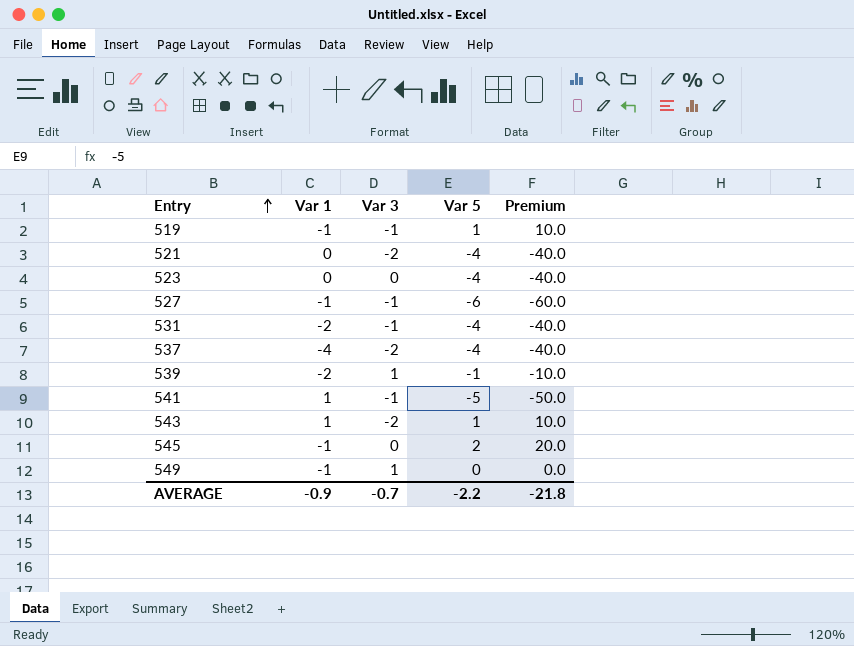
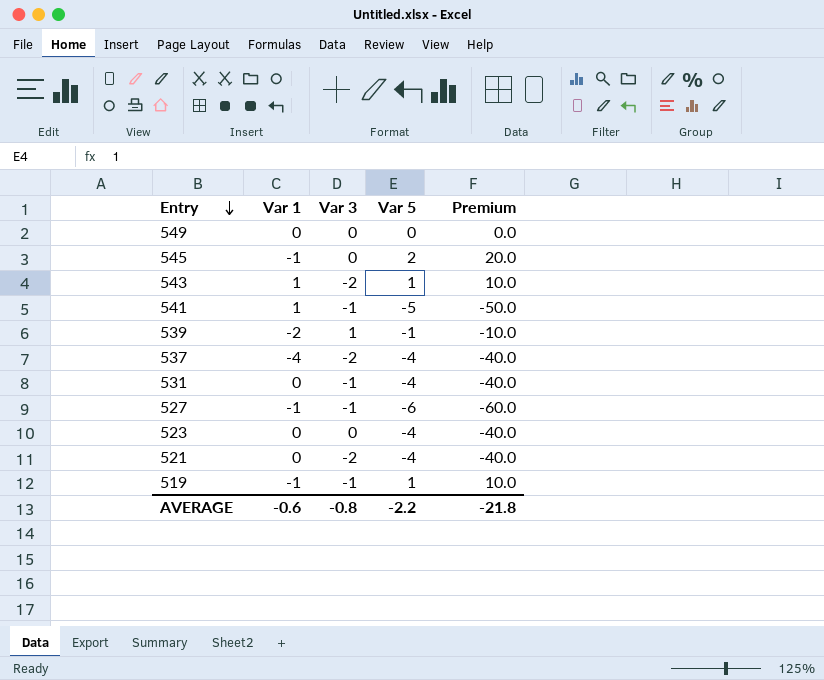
row order: Entry ascending -> Entry descending
549 | Var 1: -1 -> 0
549 | Var 3: 1 -> 0
531 | Var 1: -2 -> 0
AVERAGE | Var 1: -0.9 -> -0.6
AVERAGE | Var 3: -0.7 -> -0.8

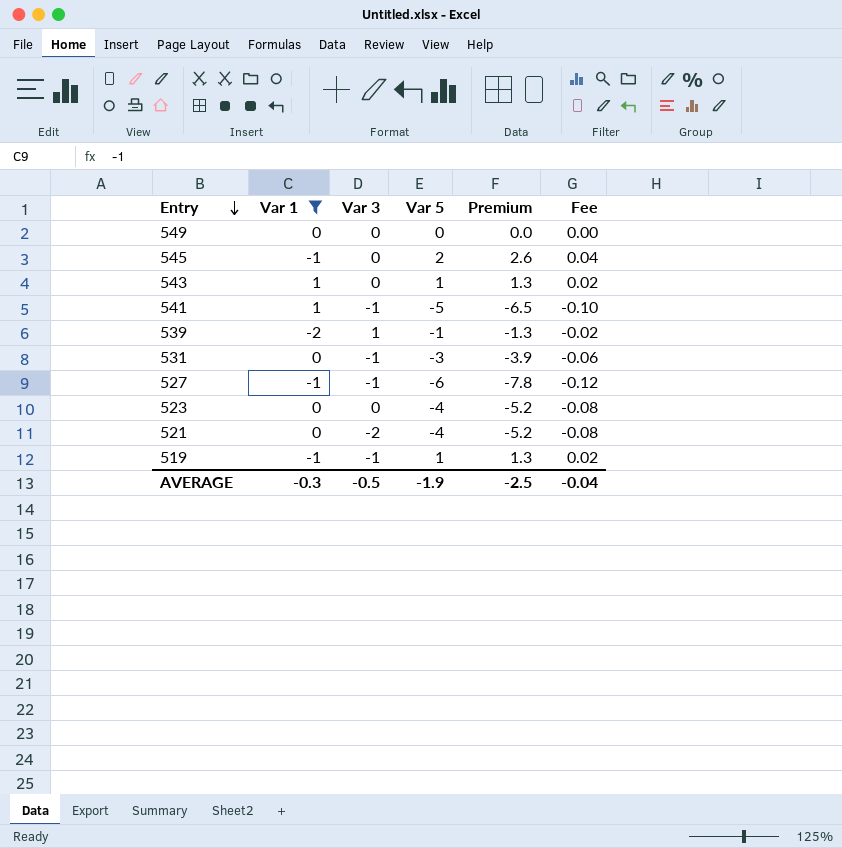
filter: none -> Var 1 != -4
column Premium | formula: [Var 5] * 10 -> [Var 5] * 1.3
column Fee | formula: none -> [Var 5] * 0.02
543 | Var 3: -2 -> 0
531 | Var 5: -4 -> -3
AVERAGE | Var 1: -0.6 -> -0.3
AVERAGE | Var 3: -0.8 -> -0.5
AVERAGE | Var 5: -2.2 -> -1.9
AVERAGE | Premium: -21.8 -> -2.5

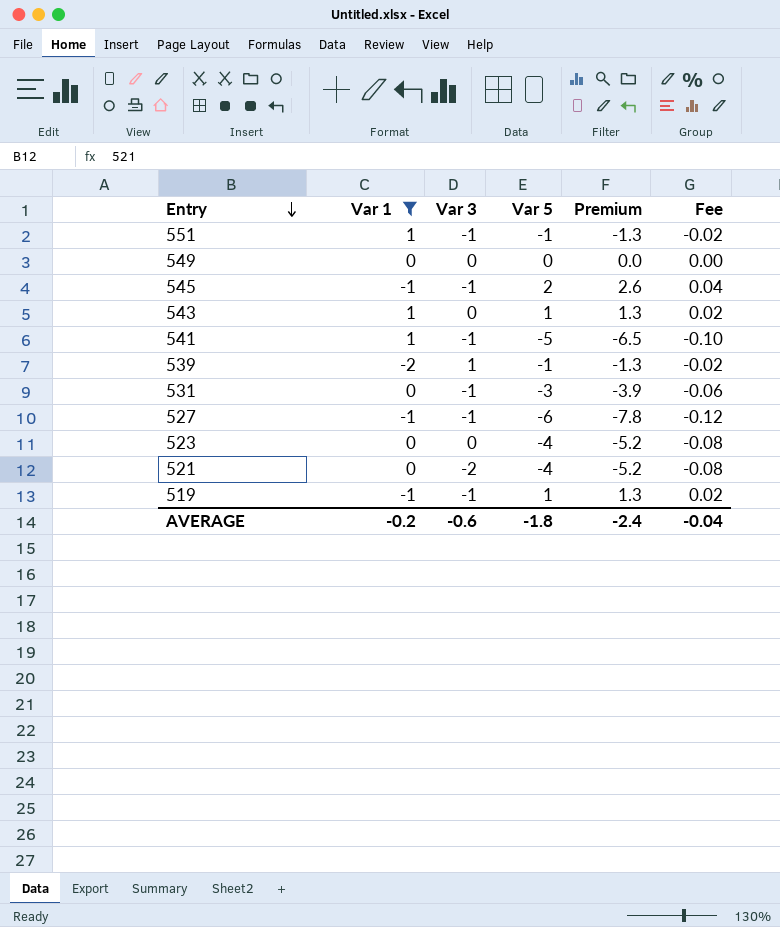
row 551: none -> 1 | -1 | -1 | -1.3 | -0.02
545 | Var 3: 0 -> -1
AVERAGE | Var 1: -0.3 -> -0.2
AVERAGE | Var 3: -0.5 -> -0.6
AVERAGE | Var 5: -1.9 -> -1.8
AVERAGE | Premium: -2.5 -> -2.4

